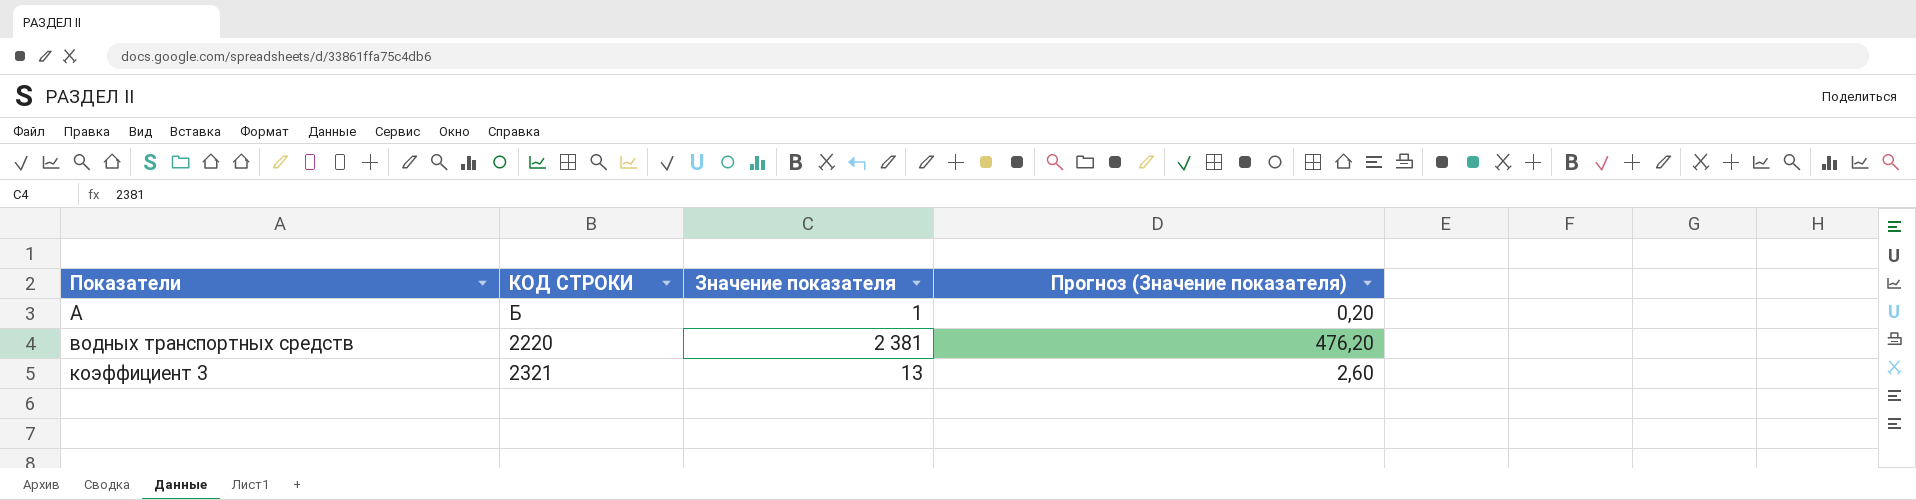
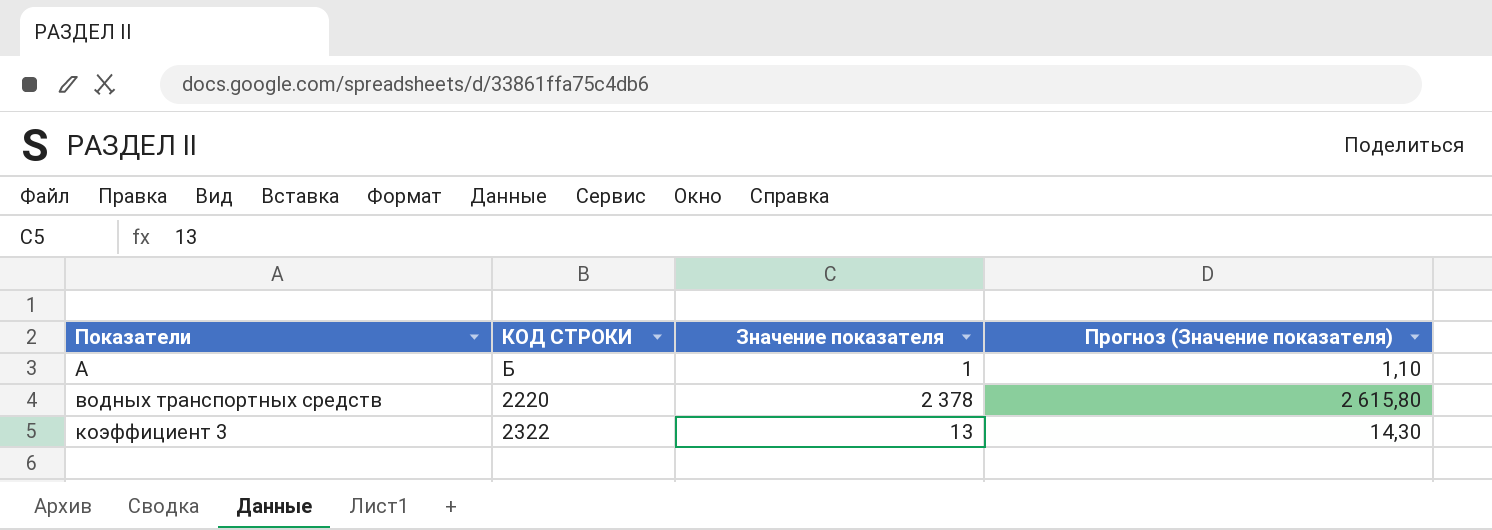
column Прогноз (Значение показателя) | formula: [Значение показателя] * 0,2 -> [Значение показателя] * 1,1
водных транспортных средств | Значение показателя: 2 381 -> 2 378
коэффициент 3 | КОД СТРОКИ: 2321 -> 2322

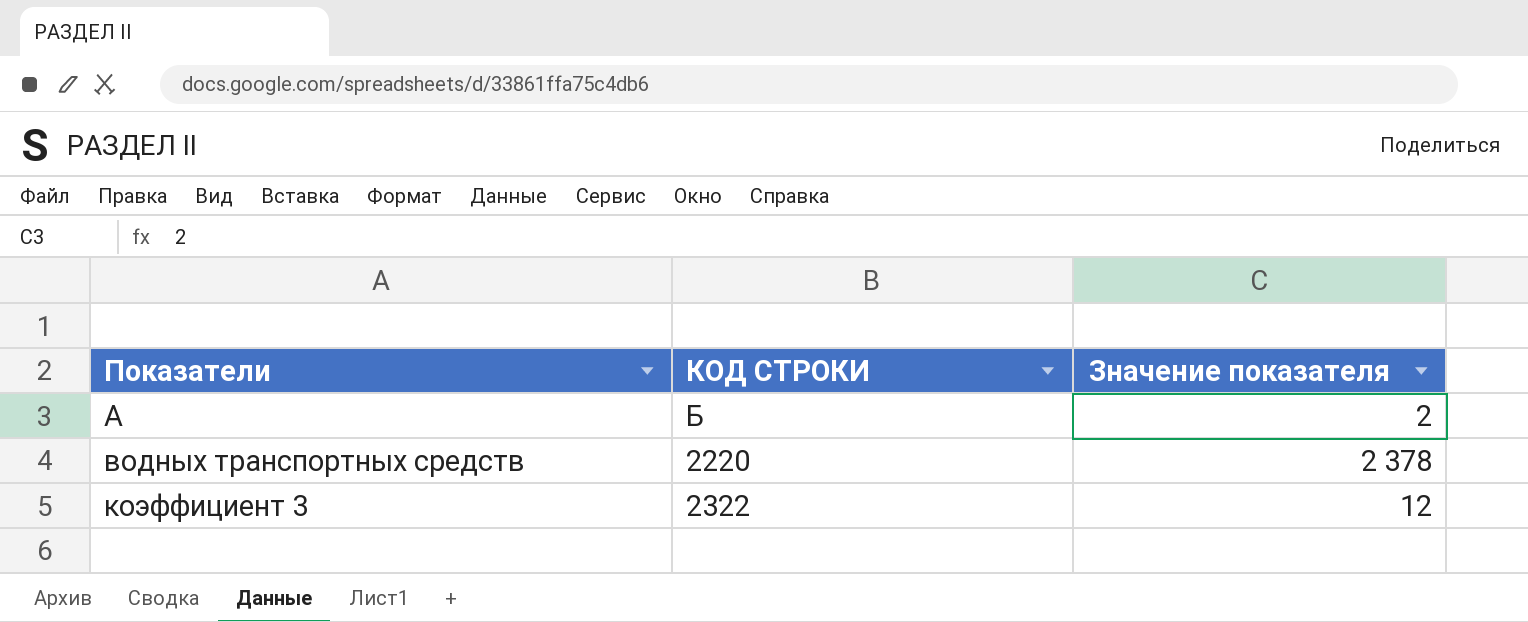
column Прогноз (Значение показателя) | formula: [Значение показателя] * 1,1 -> none
А | Значение показателя: 1 -> 2
коэффициент 3 | Значение показателя: 13 -> 12

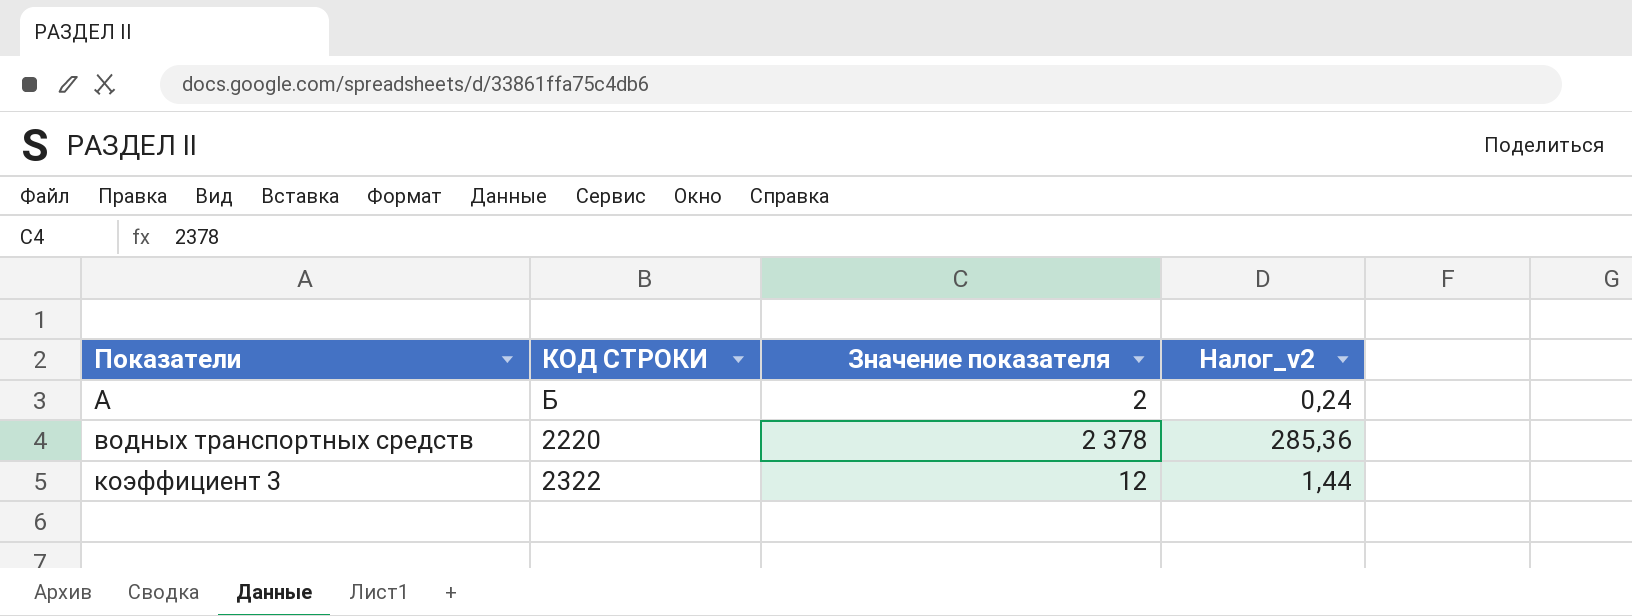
column Налог_v2 | formula: none -> [Значение показателя] * 0,12

